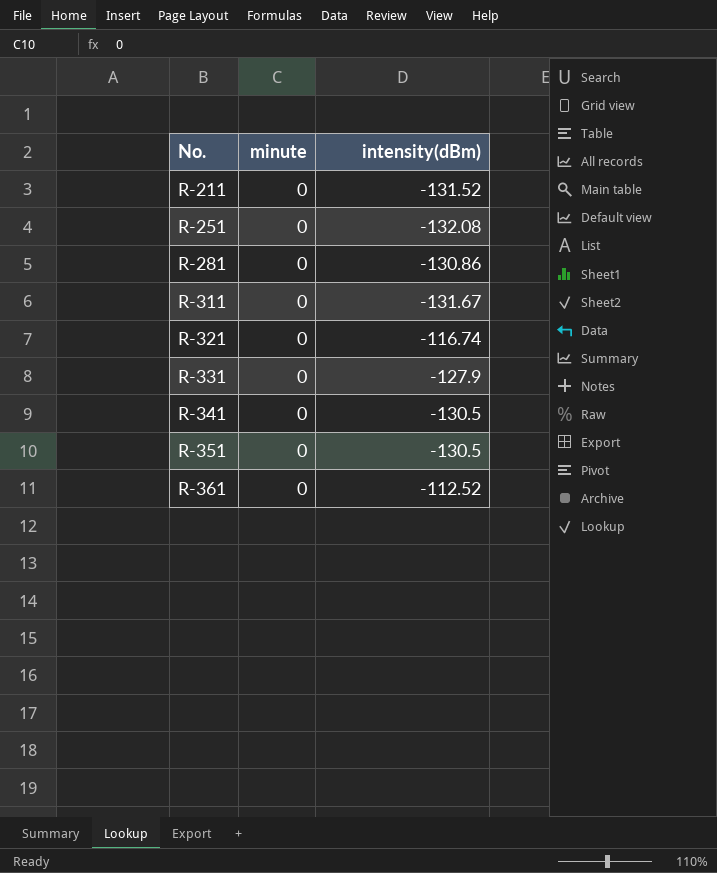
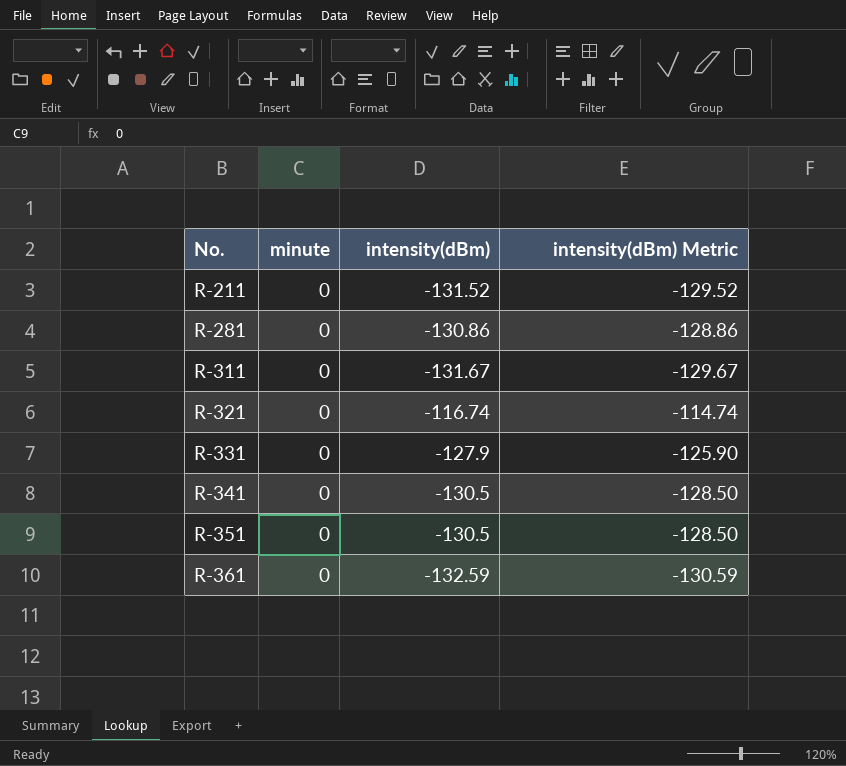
column intensity(dBm) Metric | formula: none -> [intensity(dBm)] + 2
row R-251: 0 | -132.08 -> none
R-361 | intensity(dBm): -112.52 -> -132.59

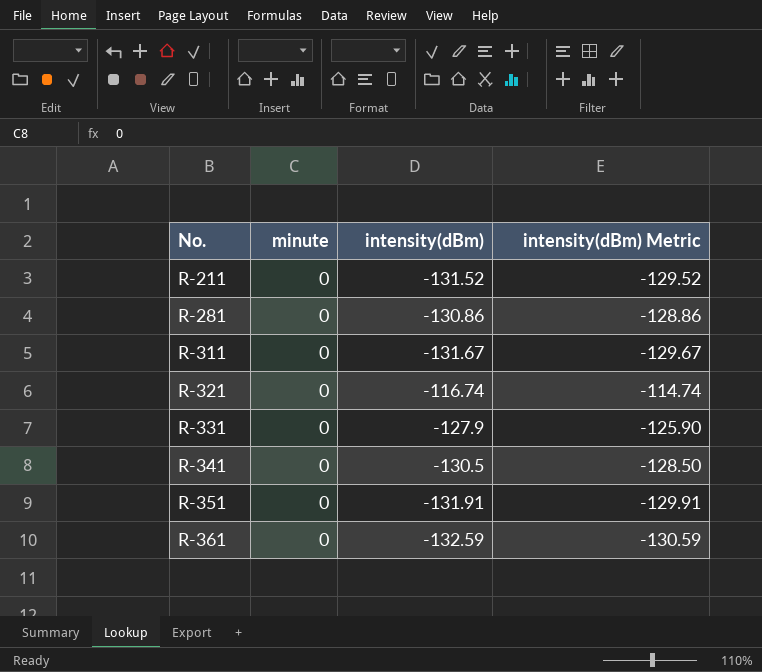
R-351 | intensity(dBm): -130.5 -> -131.91
R-351 | intensity(dBm) Metric: -128.50 -> -129.91

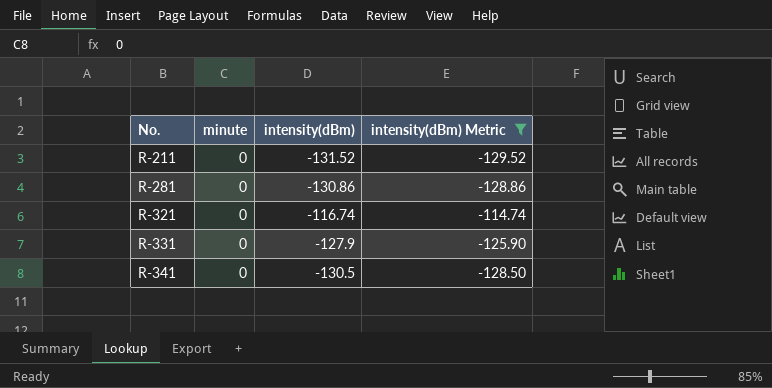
filter: none -> intensity(dBm) Metric >= -129.52

